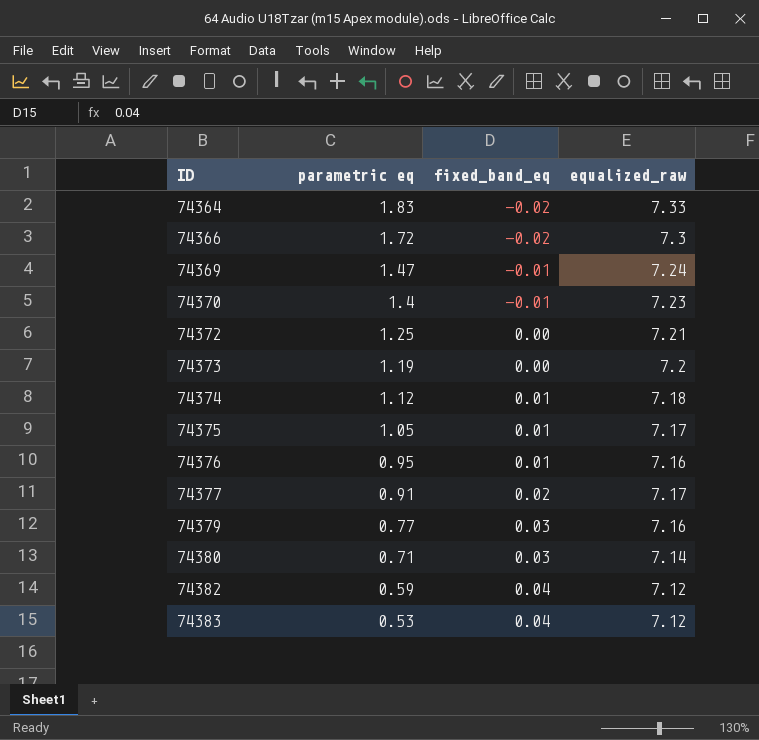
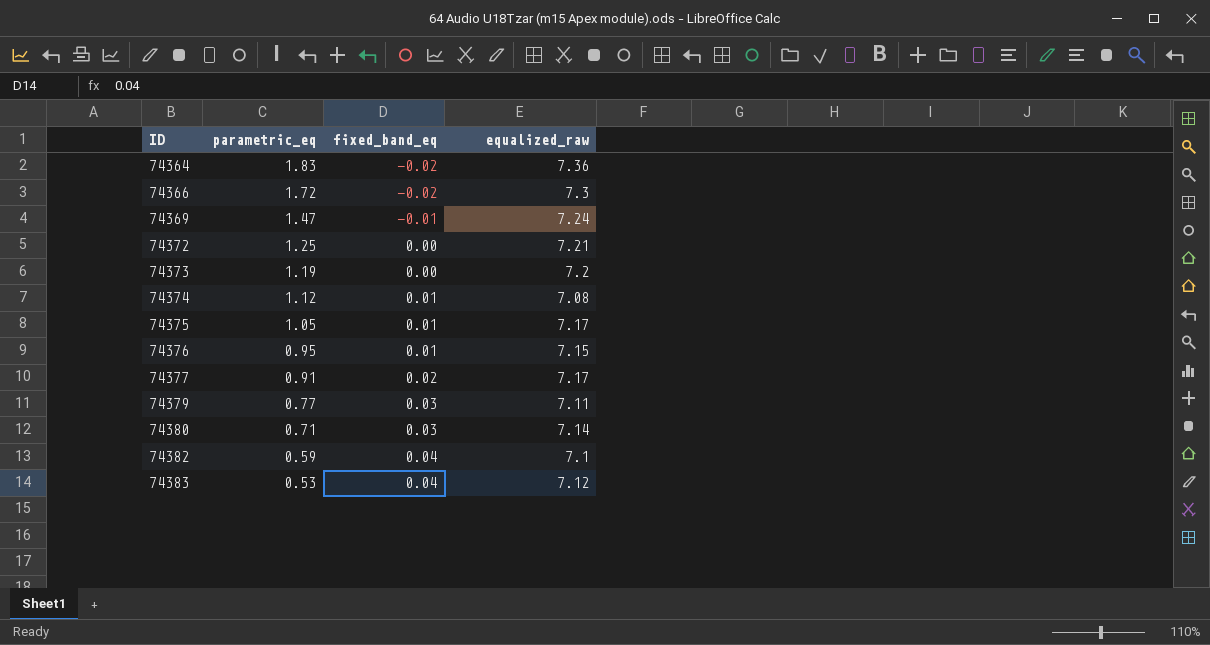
column name: parametric eq -> parametric_eq
row 74370: 1.4 | -0.01 | 7.23 -> none
74364 | equalized_raw: 7.33 -> 7.36
74374 | equalized_raw: 7.18 -> 7.08
74376 | equalized_raw: 7.16 -> 7.15
74379 | equalized_raw: 7.16 -> 7.11
74382 | equalized_raw: 7.12 -> 7.1

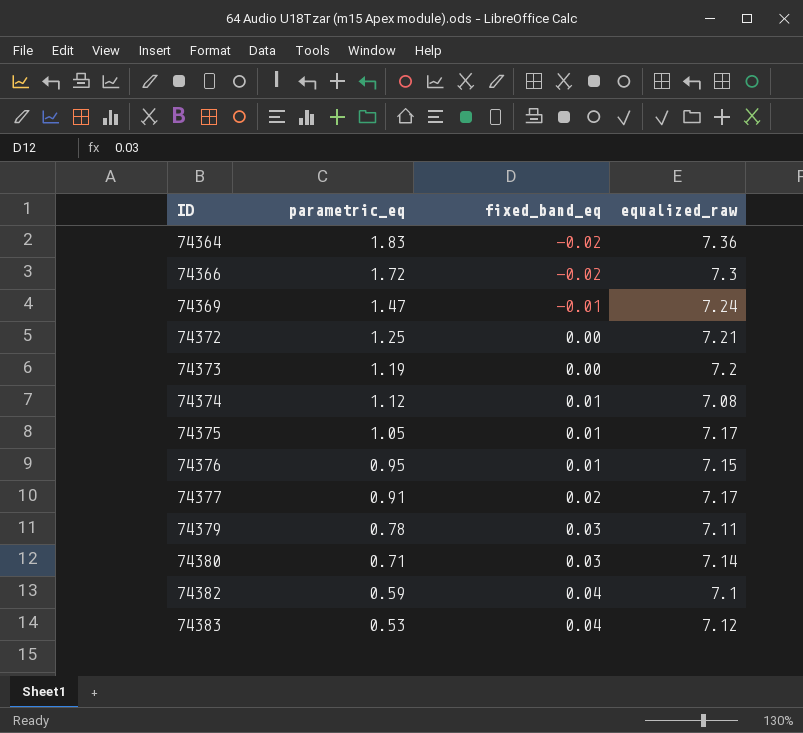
74379 | parametric_eq: 0.77 -> 0.78

